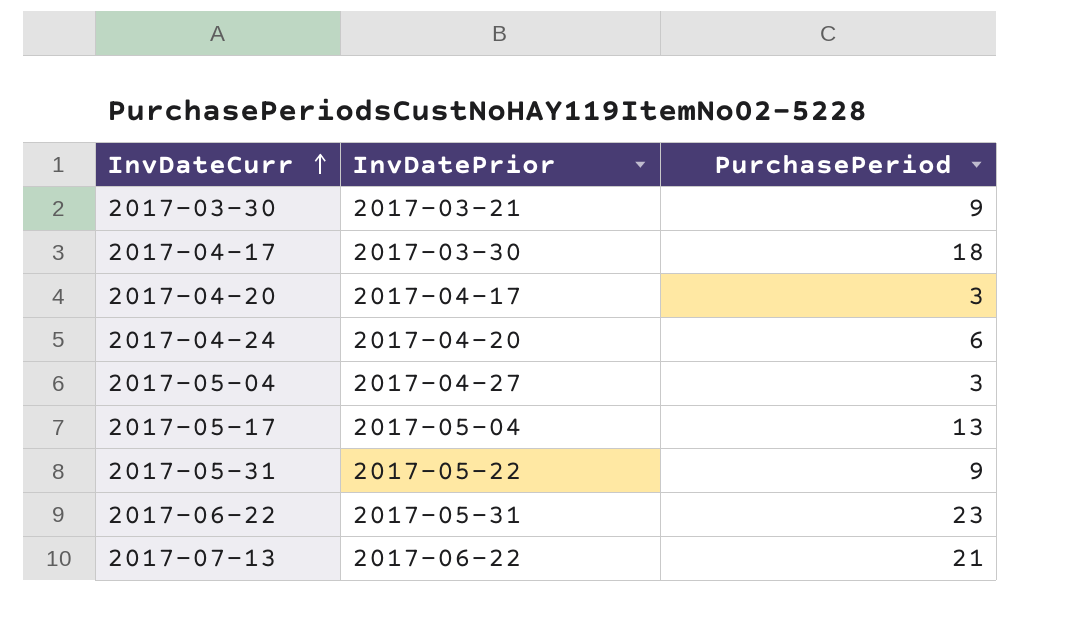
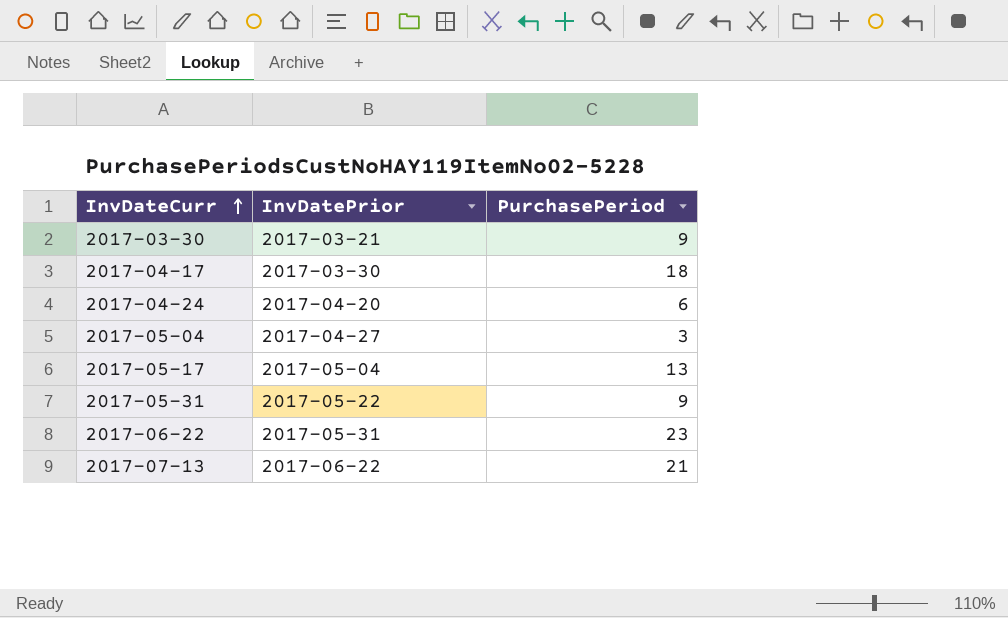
row 2017-04-20: 2017-04-17 | 3 -> none

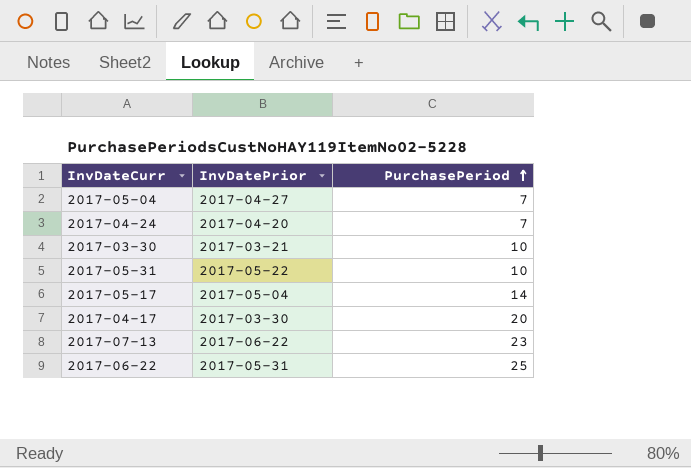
row order: InvDateCurr ascending -> PurchasePeriod ascending
2017-05-04 | PurchasePeriod: 3 -> 7
2017-04-24 | PurchasePeriod: 6 -> 7
2017-03-30 | PurchasePeriod: 9 -> 10
2017-05-31 | PurchasePeriod: 9 -> 10
2017-05-17 | PurchasePeriod: 13 -> 14
2017-04-17 | PurchasePeriod: 18 -> 20
2017-07-13 | PurchasePeriod: 21 -> 23
2017-06-22 | PurchasePeriod: 23 -> 25

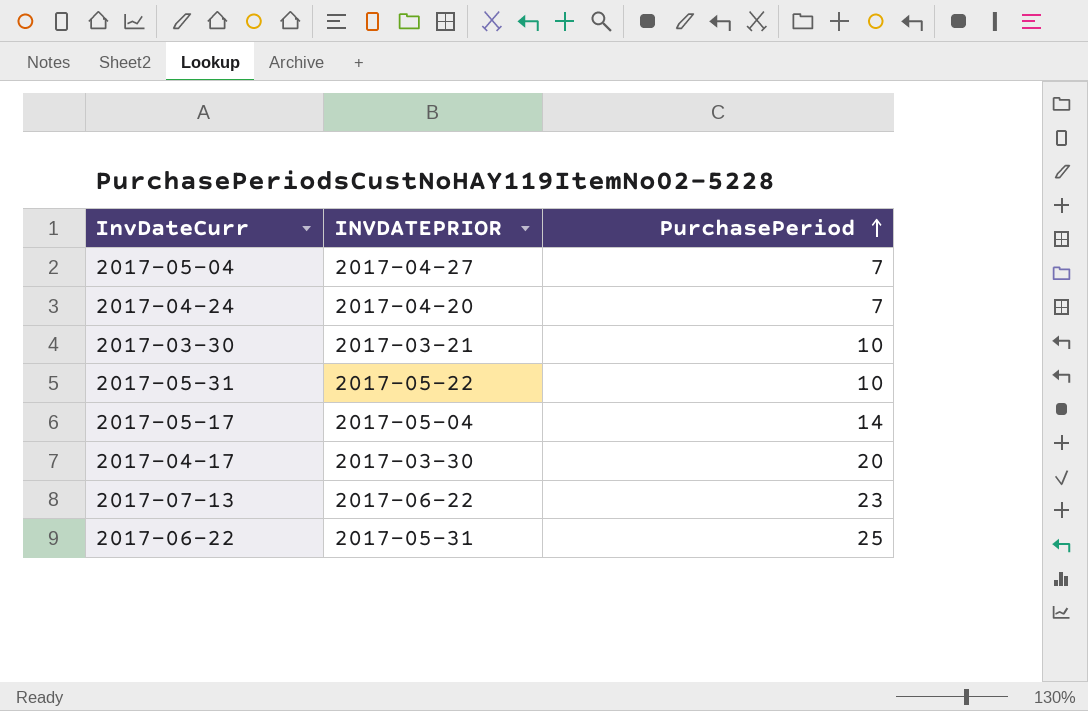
column name: InvDatePrior -> INVDATEPRIOR

